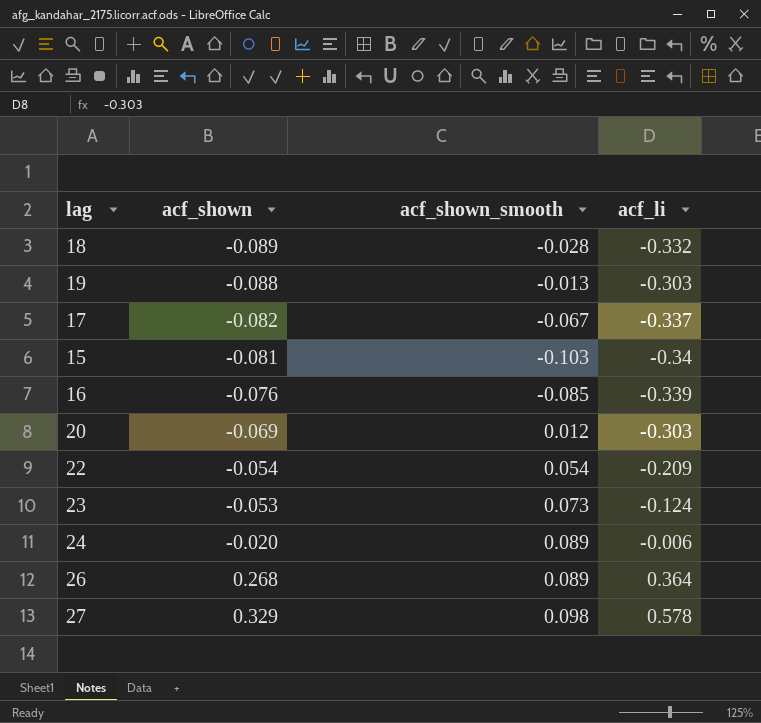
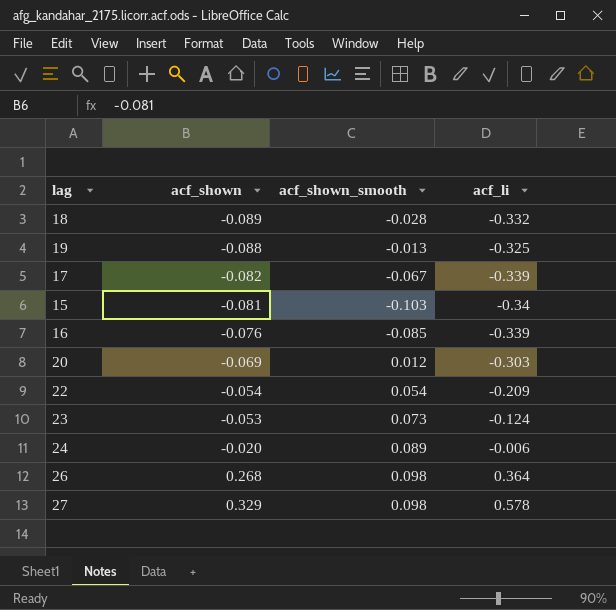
19 | acf_li: -0.303 -> -0.325
17 | acf_li: -0.337 -> -0.339
26 | acf_shown_smooth: 0.089 -> 0.098

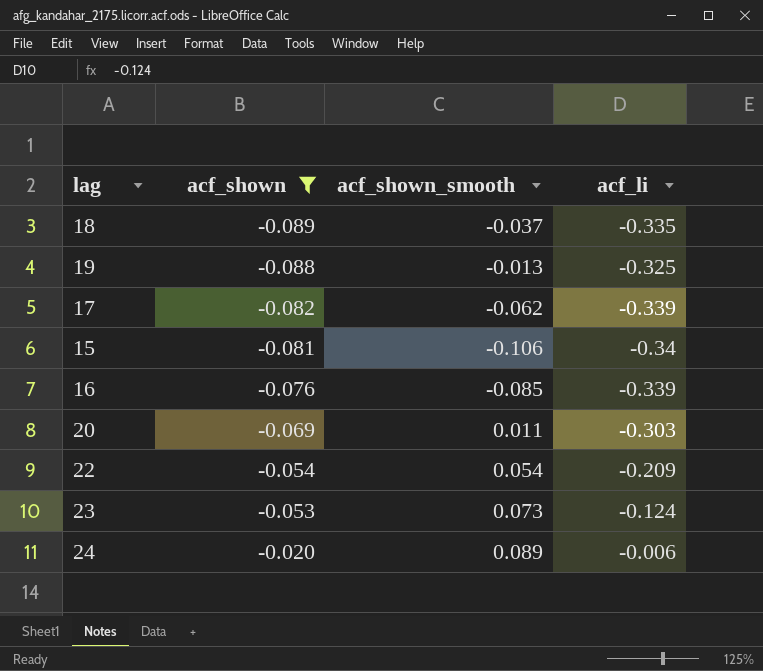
filter: none -> acf_shown <= -0.020
18 | acf_shown_smooth: -0.028 -> -0.037
18 | acf_li: -0.332 -> -0.335
17 | acf_shown_smooth: -0.067 -> -0.062
15 | acf_shown_smooth: -0.103 -> -0.106
20 | acf_shown_smooth: 0.012 -> 0.011

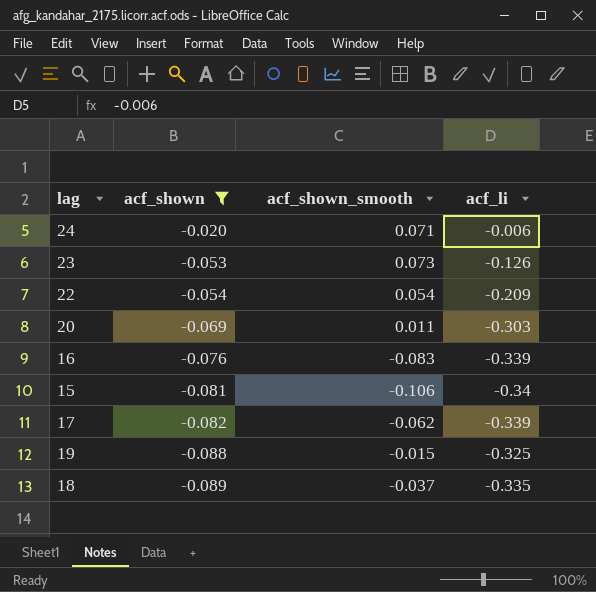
row order: acf_shown ascending -> acf_shown descending
24 | acf_shown_smooth: 0.089 -> 0.071
23 | acf_li: -0.124 -> -0.126
16 | acf_shown_smooth: -0.085 -> -0.083
19 | acf_shown_smooth: -0.013 -> -0.015

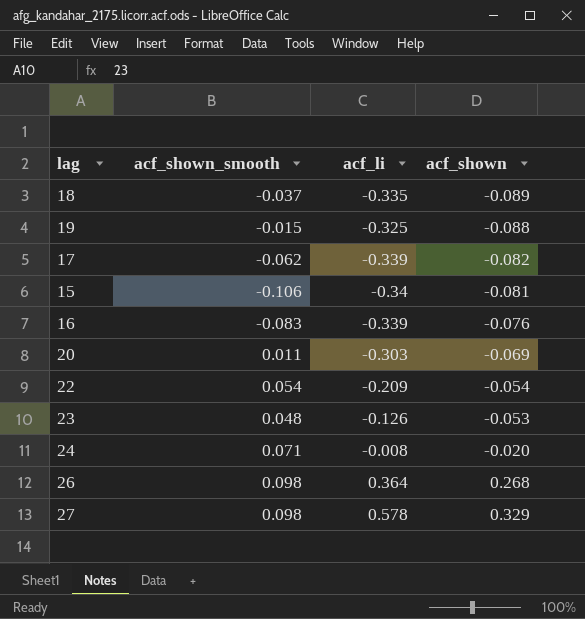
filter: acf_shown <= -0.020 -> none
row order: acf_shown descending -> acf_shown ascending
column acf_shown | position: 2 -> 4
23 | acf_shown_smooth: 0.073 -> 0.048
24 | acf_li: -0.006 -> -0.008

